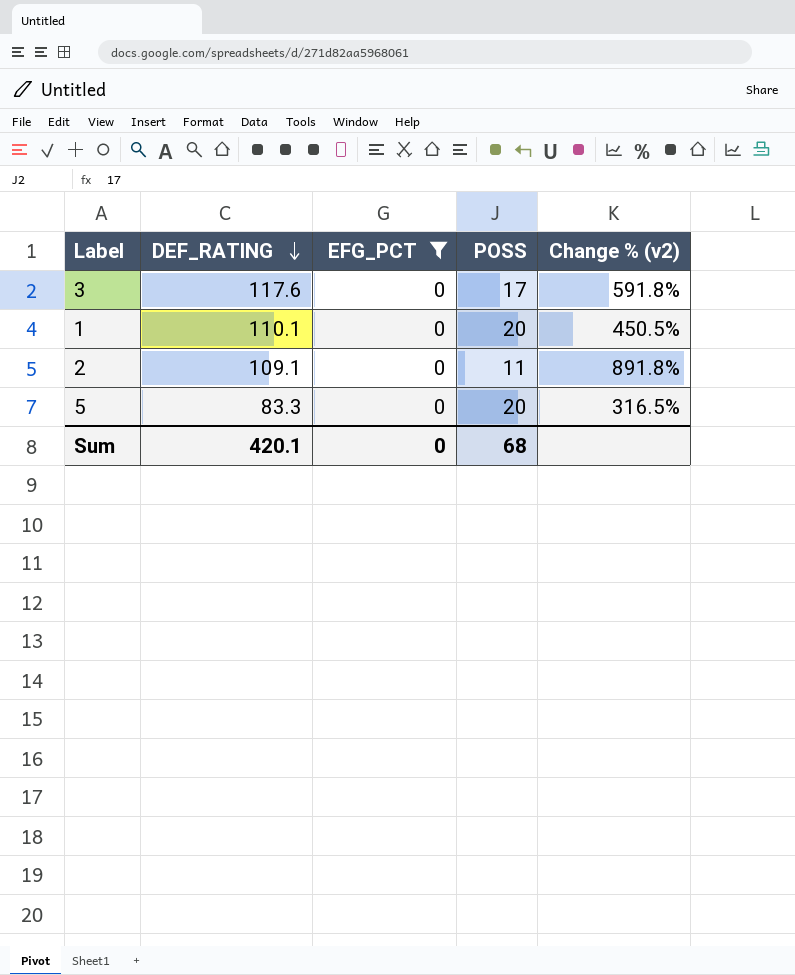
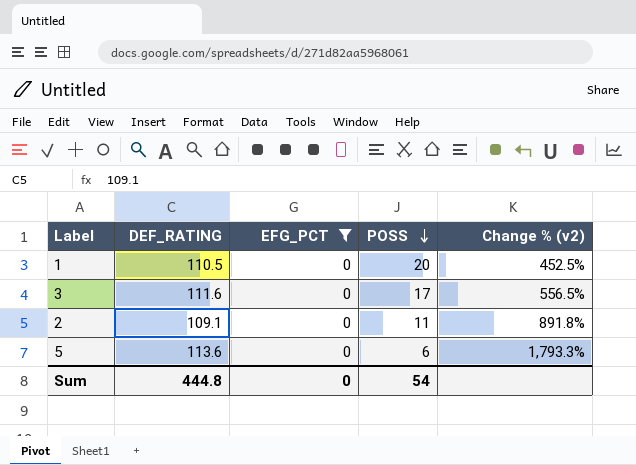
row order: DEF_RATING descending -> POSS descending
1 | DEF_RATING: 110.1 -> 110.5
1 | Change % (v2): 450.5% -> 452.5%
3 | DEF_RATING: 117.6 -> 111.6
3 | Change % (v2): 591.8% -> 556.5%
5 | DEF_RATING: 83.3 -> 113.6
5 | POSS: 20 -> 6
5 | Change % (v2): 316.5% -> 1,793.3%
Sum | DEF_RATING: 420.1 -> 444.8
Sum | POSS: 68 -> 54

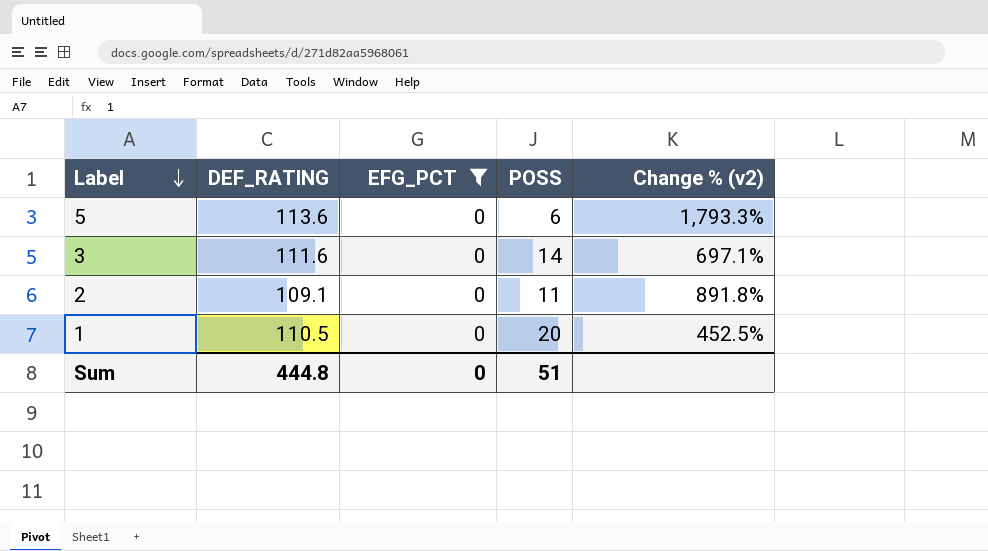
row order: POSS descending -> Label descending
3 | POSS: 17 -> 14
3 | Change % (v2): 556.5% -> 697.1%
Sum | POSS: 54 -> 51

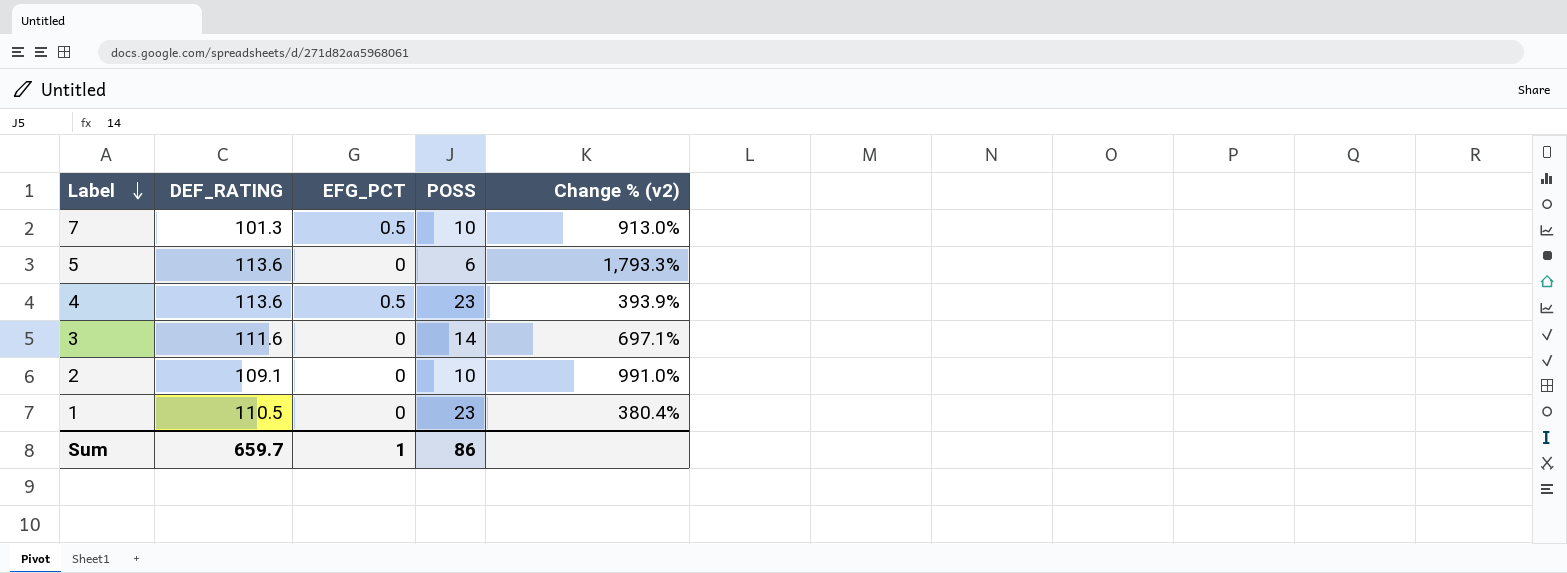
filter: EFG_PCT = 0 -> none
2 | POSS: 11 -> 10
2 | Change % (v2): 891.8% -> 991.0%
1 | POSS: 20 -> 23
1 | Change % (v2): 452.5% -> 380.4%
Sum | DEF_RATING: 444.8 -> 659.7
Sum | EFG_PCT: 0 -> 1
Sum | POSS: 51 -> 86

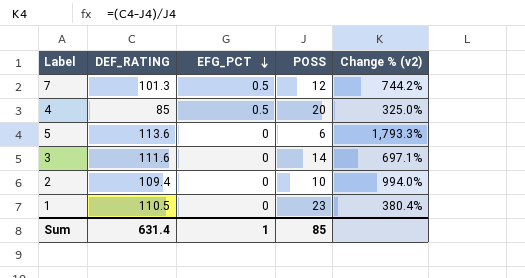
row order: Label descending -> EFG_PCT descending
7 | POSS: 10 -> 12
7 | Change % (v2): 913.0% -> 744.2%
4 | DEF_RATING: 113.6 -> 85
4 | POSS: 23 -> 20
4 | Change % (v2): 393.9% -> 325.0%
2 | DEF_RATING: 109.1 -> 109.4
2 | Change % (v2): 991.0% -> 994.0%
Sum | DEF_RATING: 659.7 -> 631.4
Sum | POSS: 86 -> 85

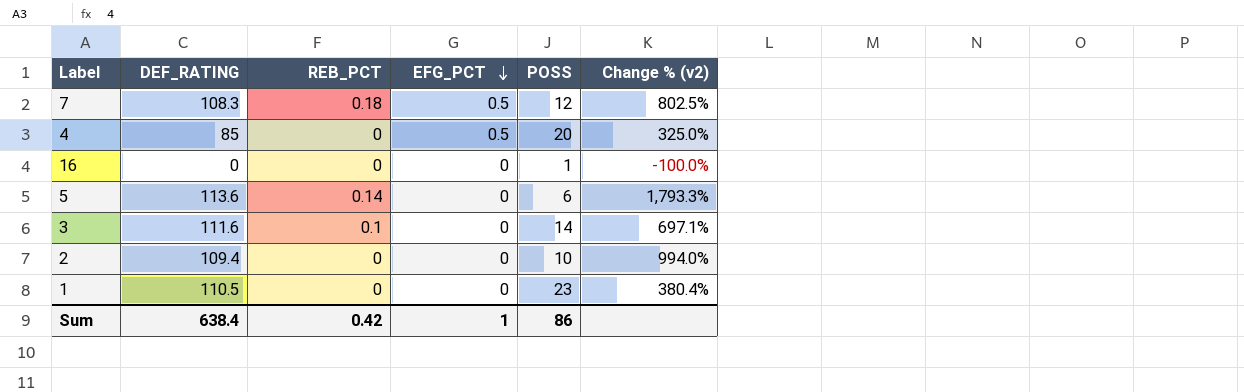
column REB_PCT | position: none -> 3
7 | DEF_RATING: 101.3 -> 108.3
7 | Change % (v2): 744.2% -> 802.5%
row 16: none -> 0 | 0 | 0 | 1 | -100.0%
Sum | DEF_RATING: 631.4 -> 638.4
Sum | POSS: 85 -> 86

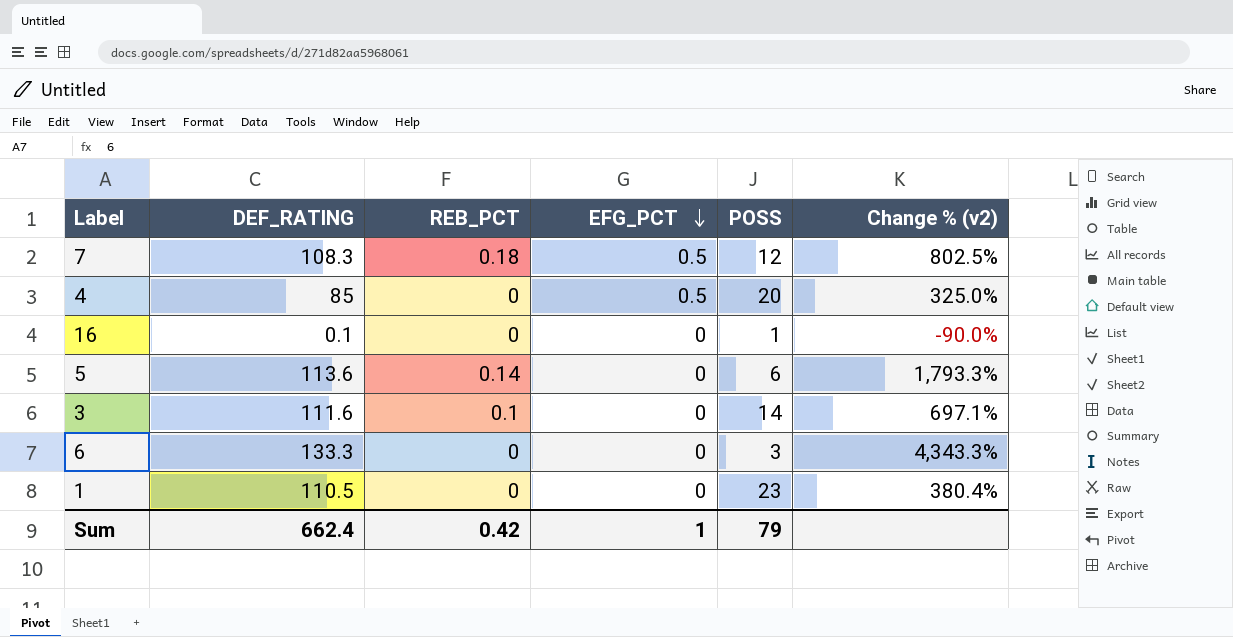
row 2: 109.4 | 0 | 0 | 10 | 994.0% -> none
16 | DEF_RATING: 0 -> 0.1
16 | Change % (v2): -100.0% -> -90.0%
row 6: none -> 133.3 | 0 | 0 | 3 | 4,343.3%
Sum | DEF_RATING: 638.4 -> 662.4
Sum | POSS: 86 -> 79

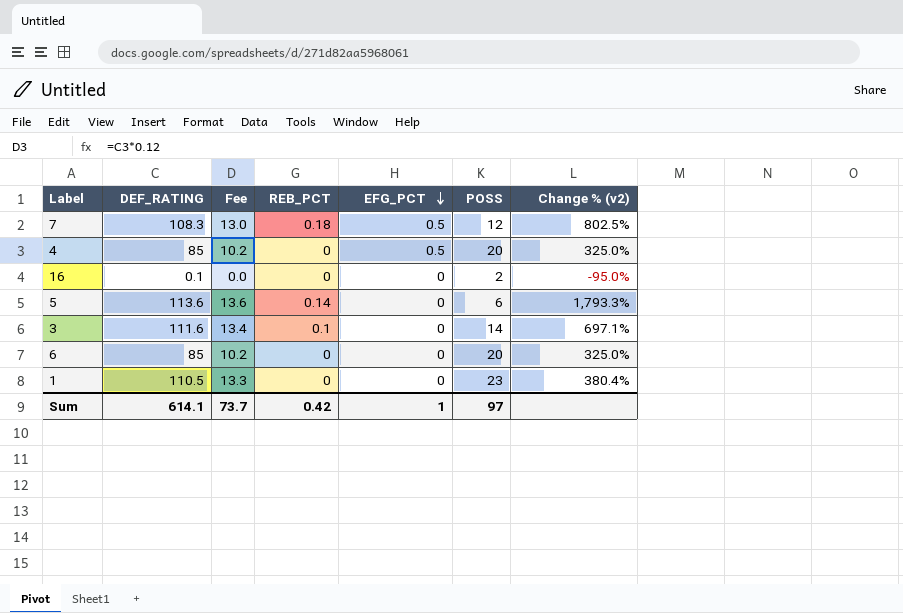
column Fee | formula: none -> [DEF_RATING] * 0.12
16 | POSS: 1 -> 2
16 | Change % (v2): -90.0% -> -95.0%
6 | DEF_RATING: 133.3 -> 85
6 | POSS: 3 -> 20
6 | Change % (v2): 4,343.3% -> 325.0%
Sum | DEF_RATING: 662.4 -> 614.1
Sum | POSS: 79 -> 97

